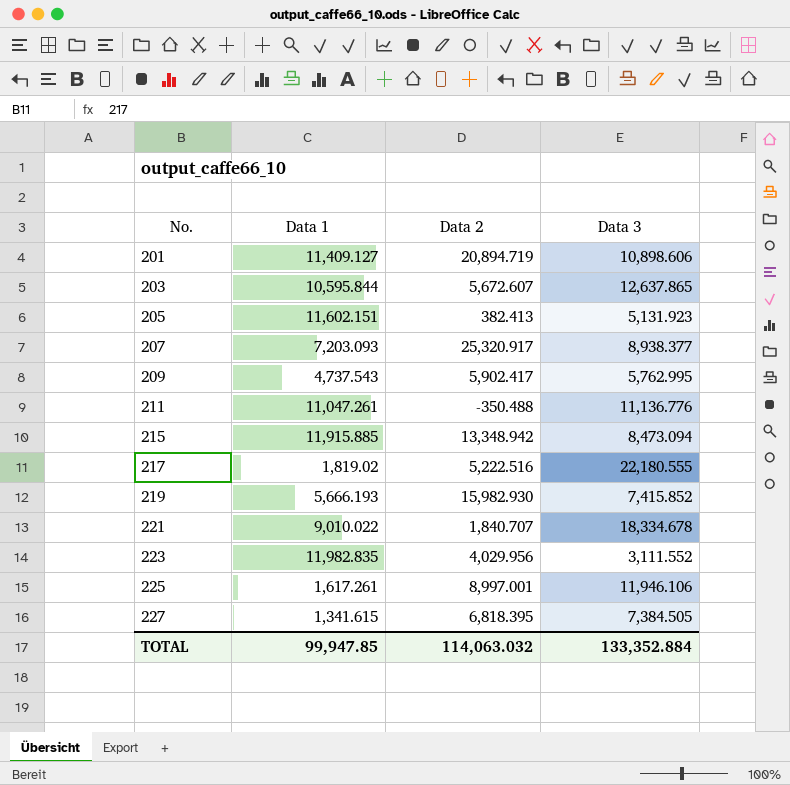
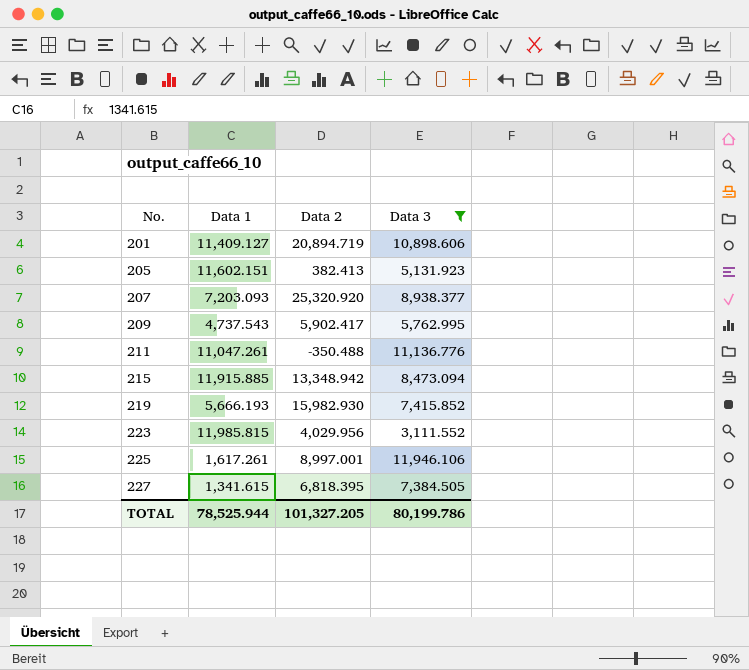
filter: none -> Data 3 <= 11,946.106
207 | Data 2: 25,320.917 -> 25,320.920
223 | Data 1: 11,982.835 -> 11,985.815
TOTAL | Data 1: 99,947.85 -> 78,525.944
TOTAL | Data 2: 114,063.032 -> 101,327.205
TOTAL | Data 3: 133,352.884 -> 80,199.786

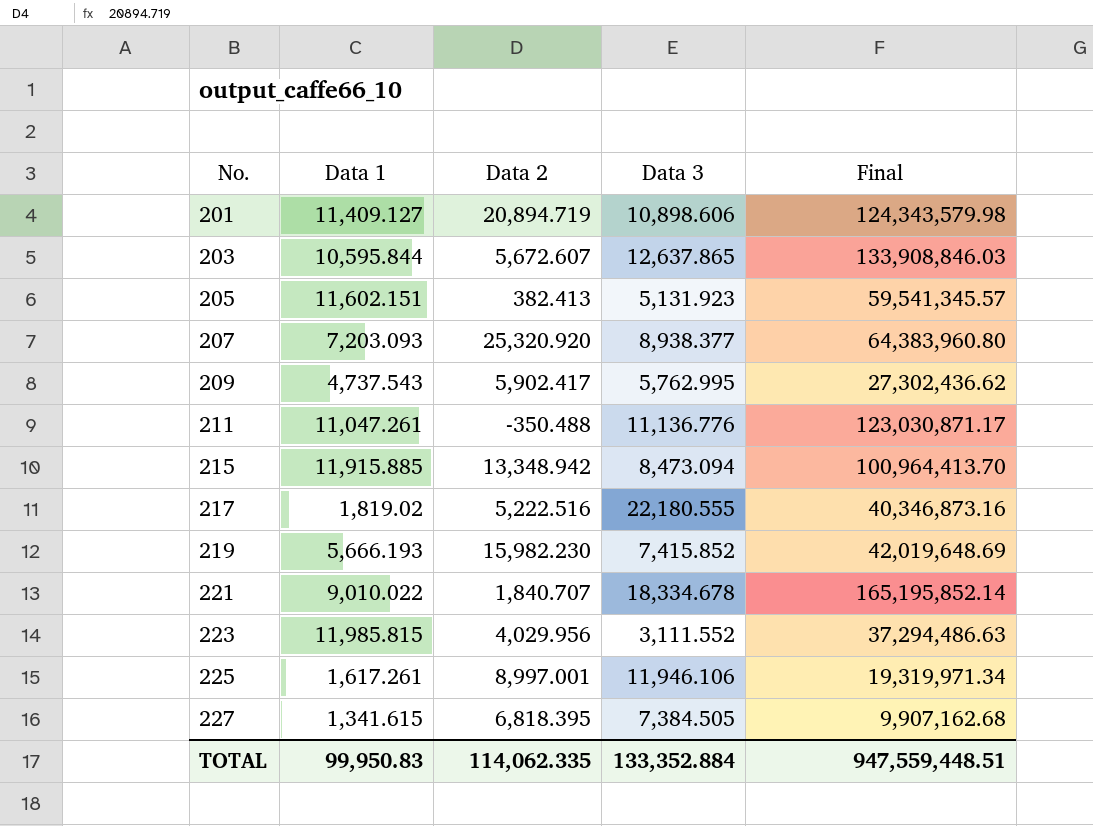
filter: Data 3 <= 11,946.106 -> none
column Final | formula: none -> [Data 1] * [Data 3]
219 | Data 2: 15,982.930 -> 15,982.230
TOTAL | Data 1: 78,525.944 -> 99,950.83
TOTAL | Data 2: 101,327.205 -> 114,062.335
TOTAL | Data 3: 80,199.786 -> 133,352.884

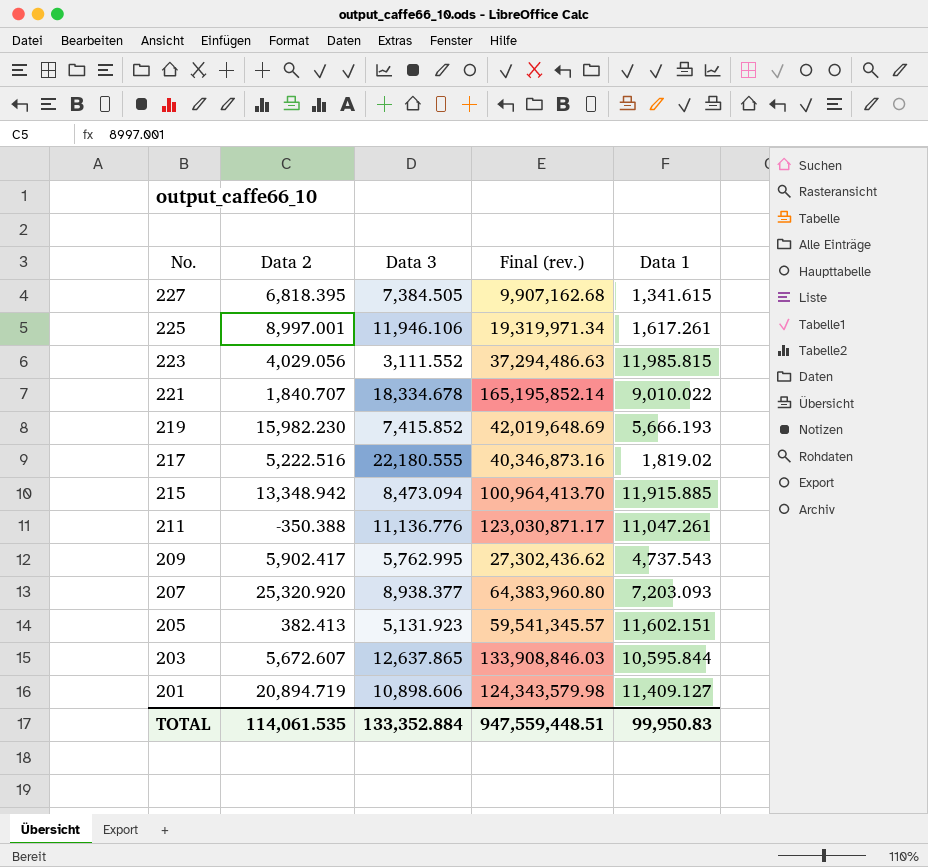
row order: No. ascending -> No. descending
column name: Final -> Final (rev.)
column Data 1 | position: 2 -> 5
223 | Data 2: 4,029.956 -> 4,029.056
211 | Data 2: -350.488 -> -350.388
TOTAL | Data 2: 114,062.335 -> 114,061.535

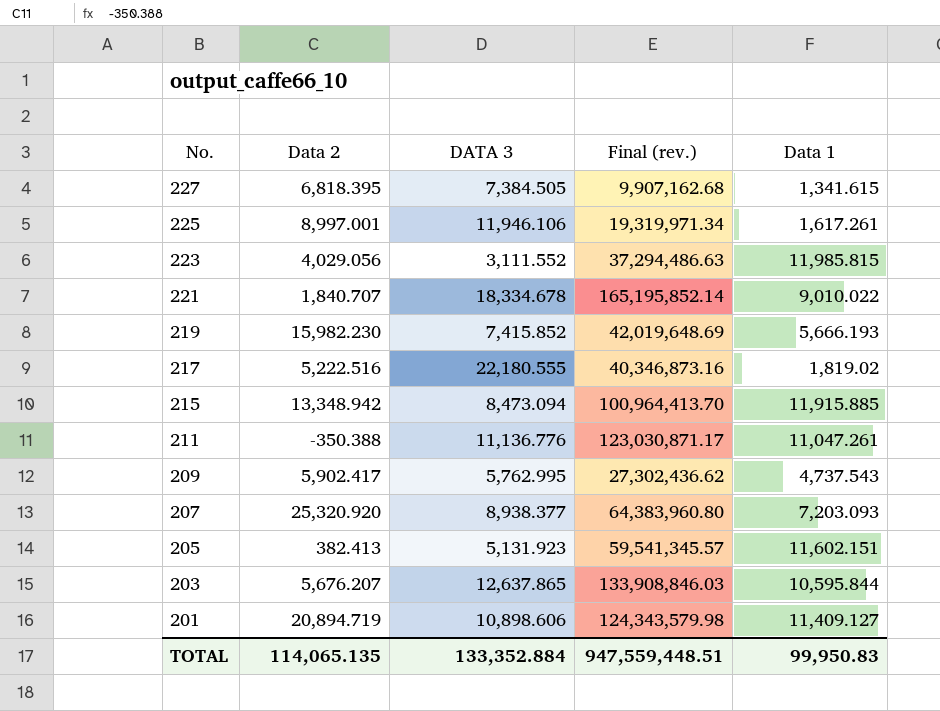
column name: Data 3 -> DATA 3
203 | Data 2: 5,672.607 -> 5,676.207
TOTAL | Data 2: 114,061.535 -> 114,065.135

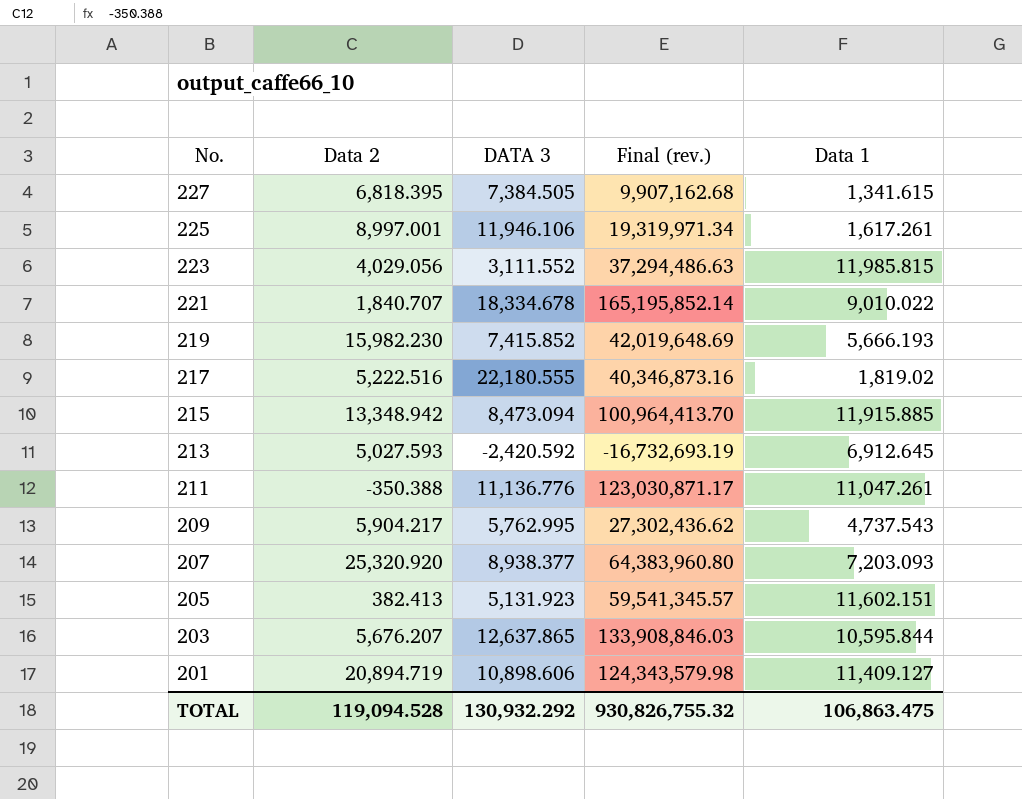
row 213: none -> 5,027.593 | -2,420.592 | -16,732,693.19 | 6,912.645
209 | Data 2: 5,902.417 -> 5,904.217
TOTAL | Data 2: 114,065.135 -> 119,094.528
TOTAL | DATA 3: 133,352.884 -> 130,932.292
TOTAL | Final (rev.): 947,559,448.51 -> 930,826,755.32
TOTAL | Data 1: 99,950.83 -> 106,863.475

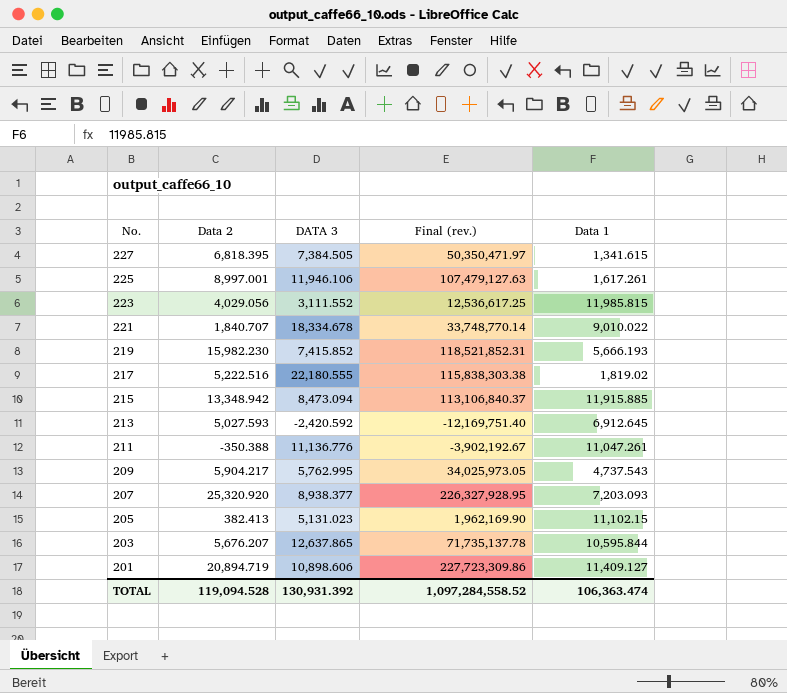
column Final (rev.) | formula: [DATA 3] * [Data 1] -> [Data 2] * [DATA 3]
205 | DATA 3: 5,131.923 -> 5,131.023
205 | Data 1: 11,602.151 -> 11,102.15
TOTAL | DATA 3: 130,932.292 -> 130,931.392
TOTAL | Final (rev.): 930,826,755.32 -> 1,097,284,558.52
TOTAL | Data 1: 106,863.475 -> 106,363.474

